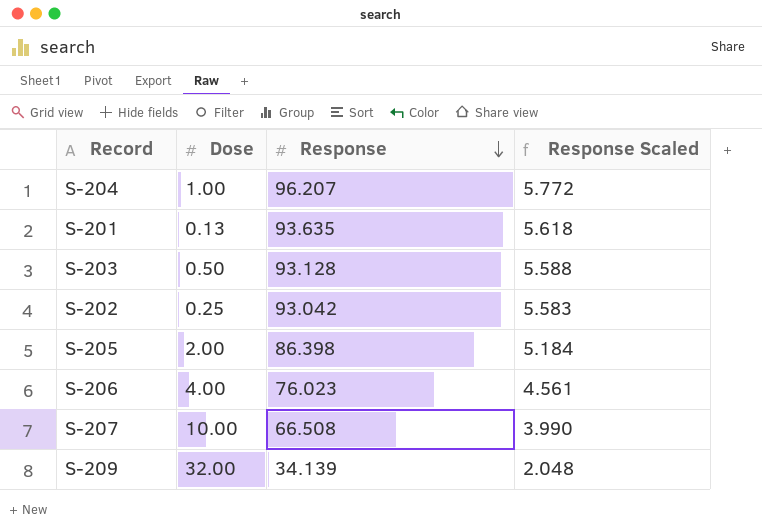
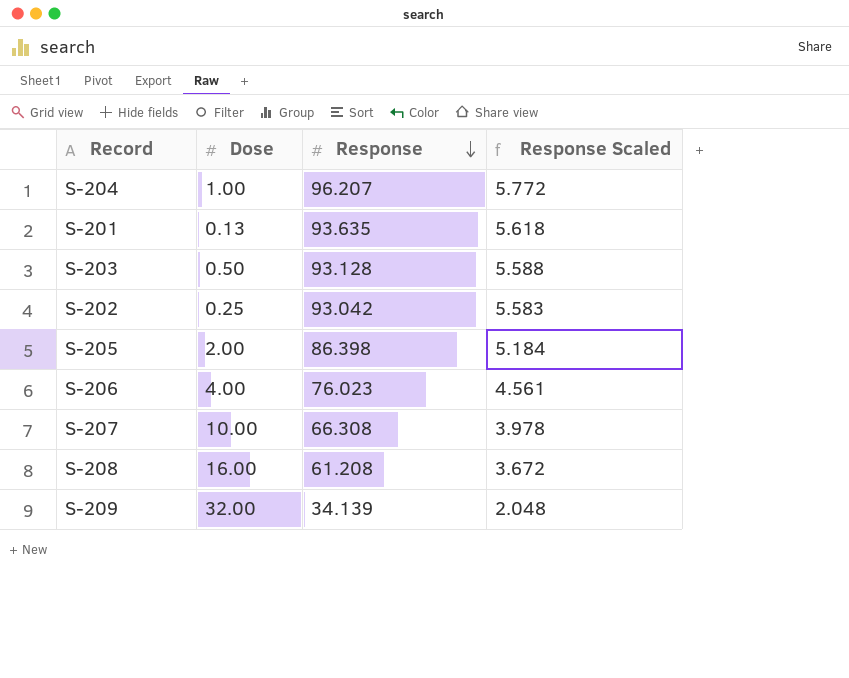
S-207 | Response: 66.508 -> 66.308
S-207 | Response Scaled: 3.990 -> 3.978
row S-208: none -> 16.00 | 61.208 | 3.672

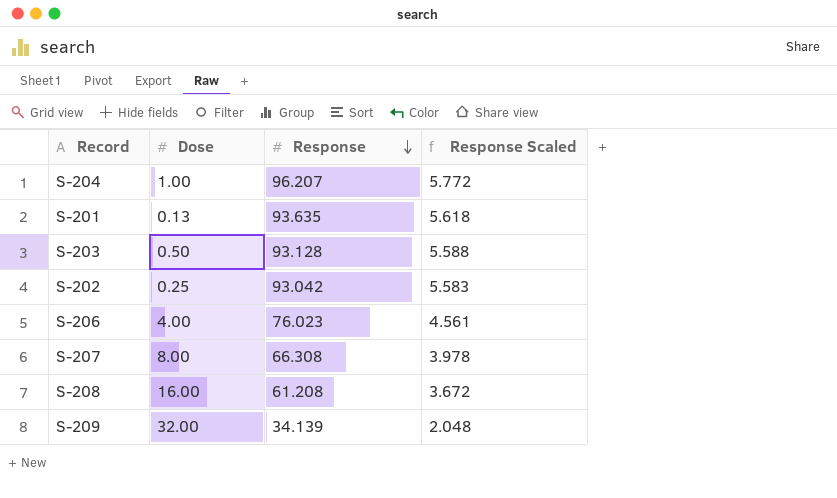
row S-205: 2.00 | 86.398 | 5.184 -> none
S-207 | Dose: 10.00 -> 8.00

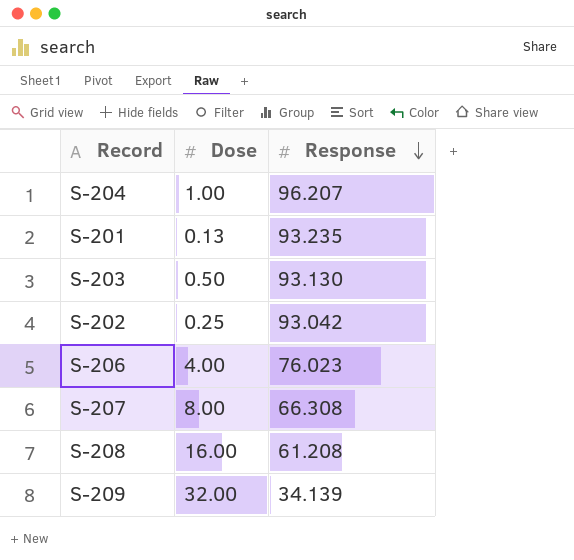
column Response Scaled | formula: [Response] * 0.06 -> none
S-201 | Response: 93.635 -> 93.235
S-203 | Response: 93.128 -> 93.130

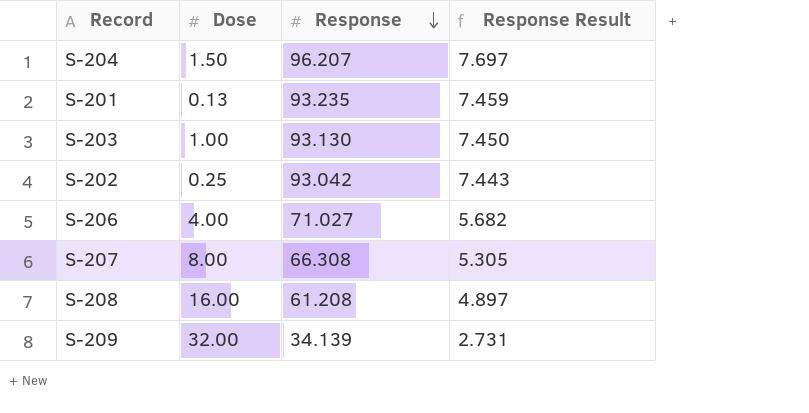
column Response Result | formula: none -> [Response] * 0.08
S-204 | Dose: 1.00 -> 1.50
S-203 | Dose: 0.50 -> 1.00
S-206 | Response: 76.023 -> 71.027

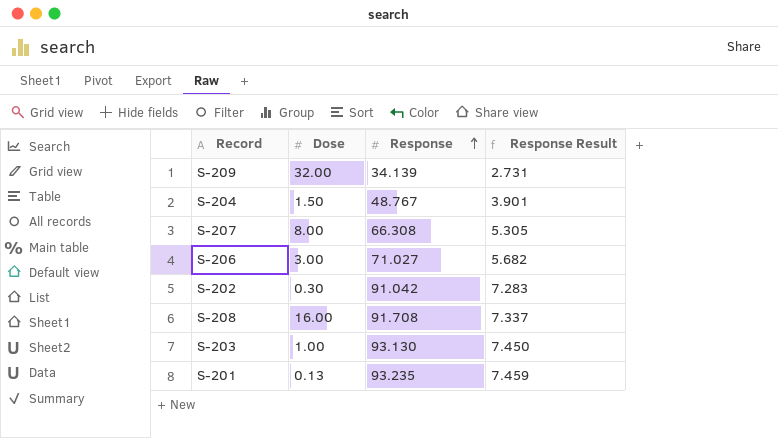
row order: Response descending -> Response ascending
S-204 | Response: 96.207 -> 48.767
S-204 | Response Result: 7.697 -> 3.901
S-206 | Dose: 4.00 -> 3.00
S-202 | Dose: 0.25 -> 0.30
S-202 | Response: 93.042 -> 91.042
S-202 | Response Result: 7.443 -> 7.283
S-208 | Response: 61.208 -> 91.708
S-208 | Response Result: 4.897 -> 7.337

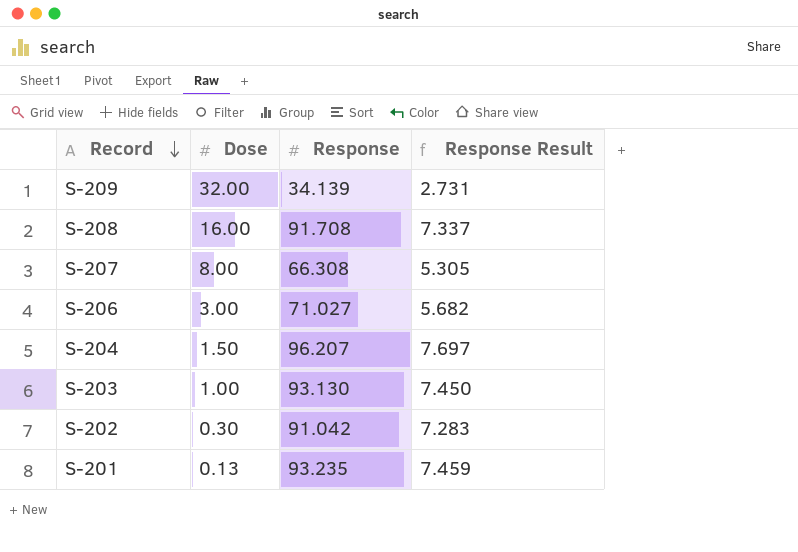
row order: Response ascending -> Record descending
S-204 | Response: 48.767 -> 96.207
S-204 | Response Result: 3.901 -> 7.697

